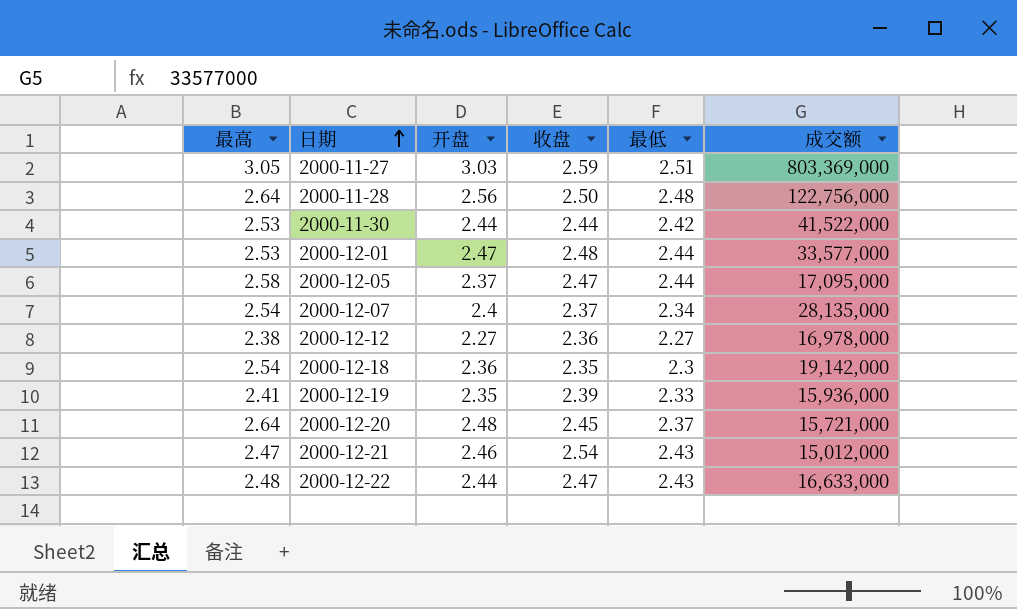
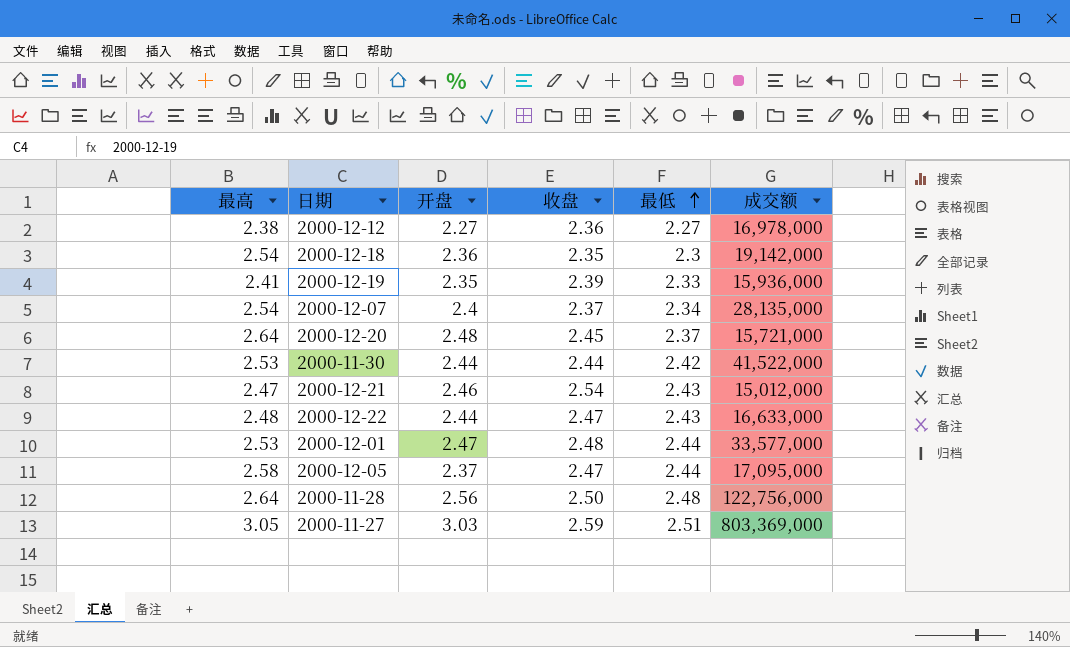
row order: 日期 ascending -> 最低 ascending

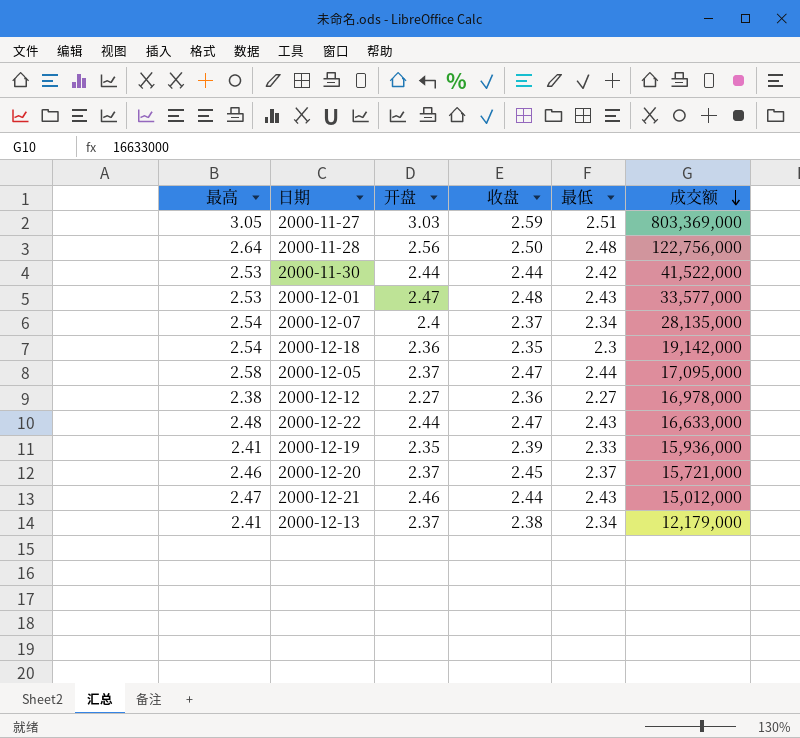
row order: 最低 ascending -> 成交额 descending
2000-12-01 | 最低: 2.44 -> 2.43
2000-12-20 | 最高: 2.64 -> 2.46
2000-12-20 | 开盘: 2.48 -> 2.37
2000-12-21 | 收盘: 2.54 -> 2.44
row 2000-12-13: none -> 2.41 | 2.37 | 2.38 | 2.34 | 12,179,000

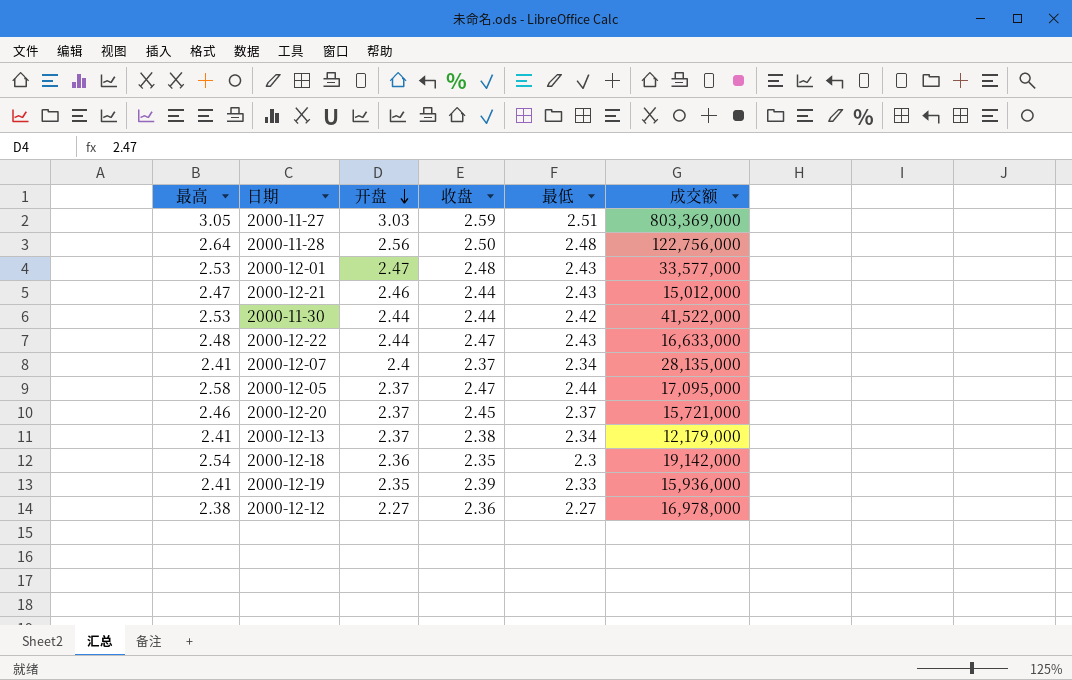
row order: 成交额 descending -> 开盘 descending
2000-12-07 | 最高: 2.54 -> 2.41

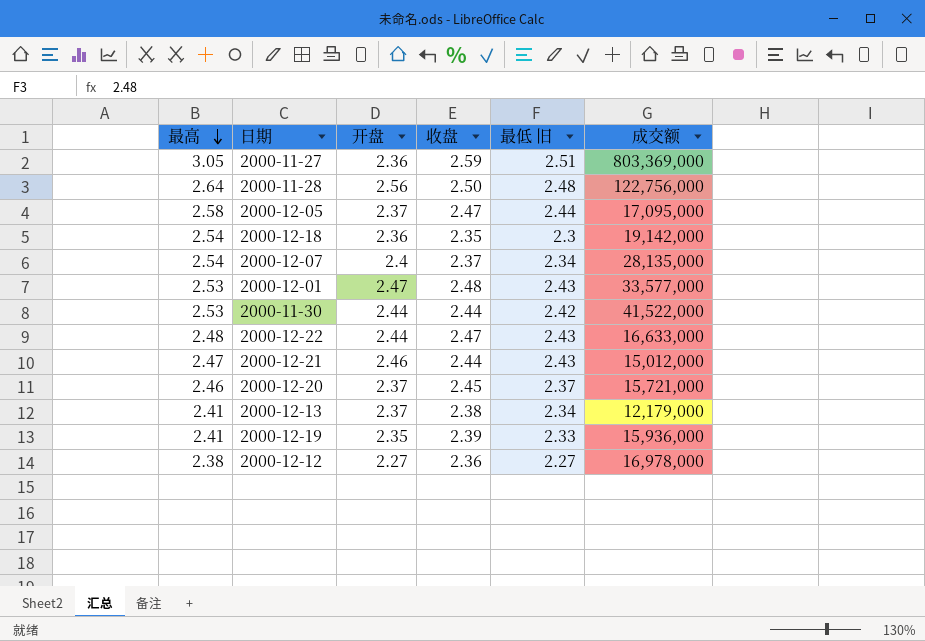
row order: 开盘 descending -> 最高 descending
column name: 最低 -> 最低 旧
2000-11-27 | 开盘: 3.03 -> 2.36
2000-12-07 | 最高: 2.41 -> 2.54

